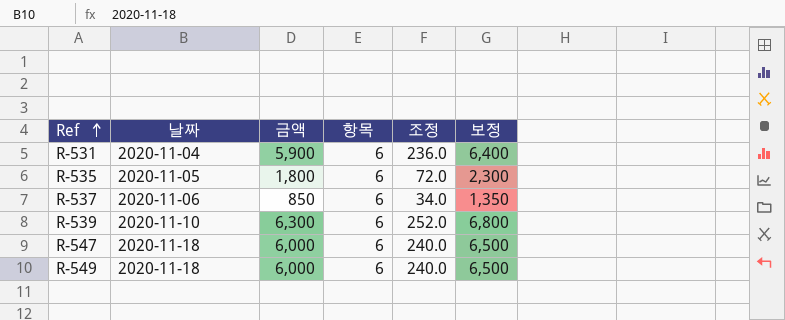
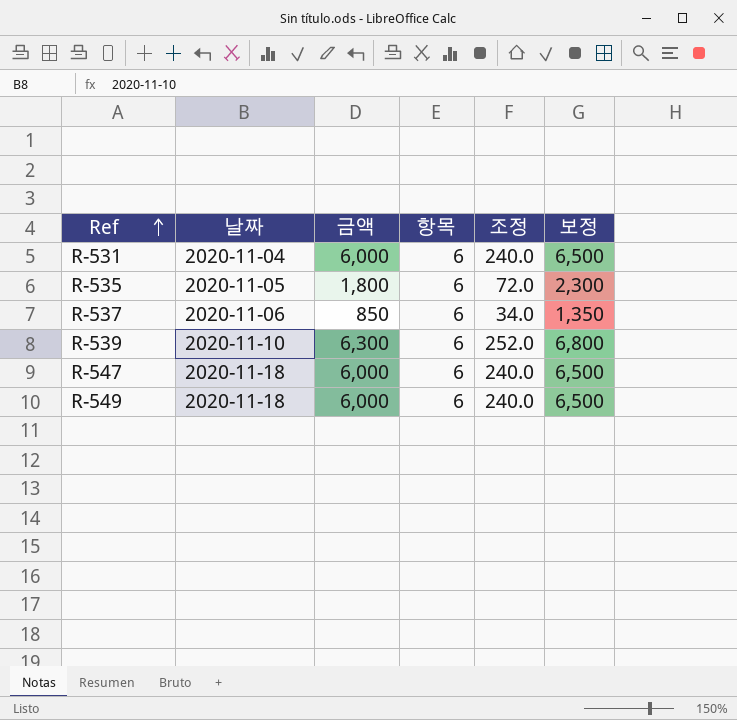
R-531 | 금액: 5,900 -> 6,000
R-531 | 조정: 236.0 -> 240.0
R-531 | 보정: 6,400 -> 6,500

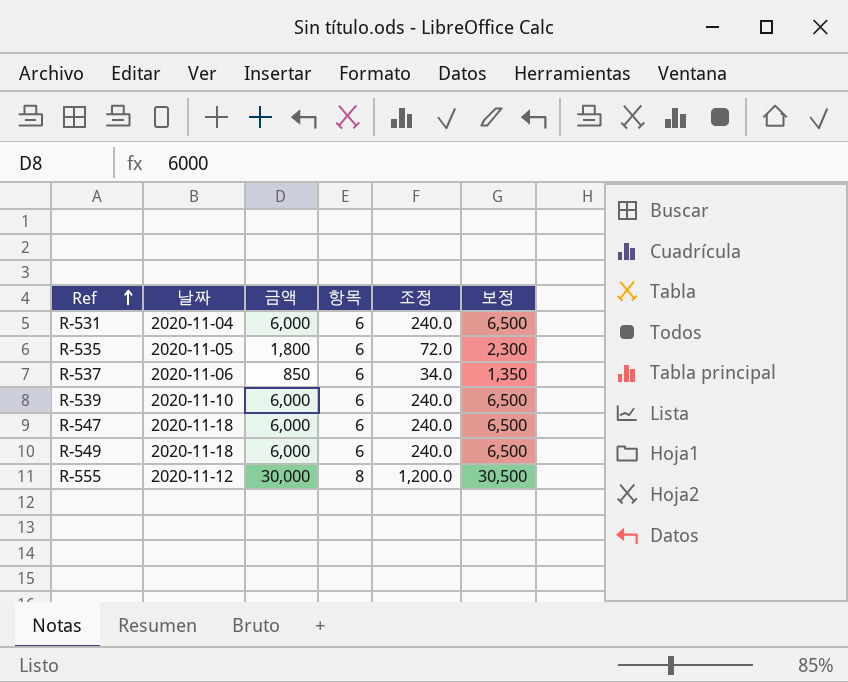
R-539 | 금액: 6,300 -> 6,000
R-539 | 조정: 252.0 -> 240.0
R-539 | 보정: 6,800 -> 6,500
row R-555: none -> 2020-11-12 | 30,000 | 8 | 1,200.0 | 30,500

